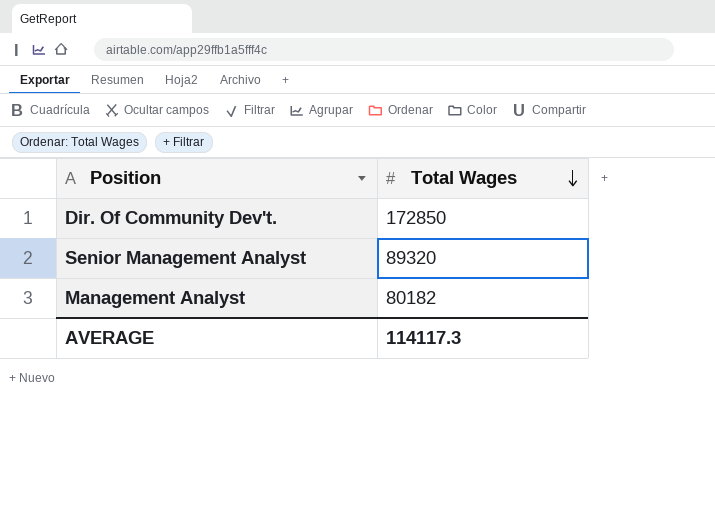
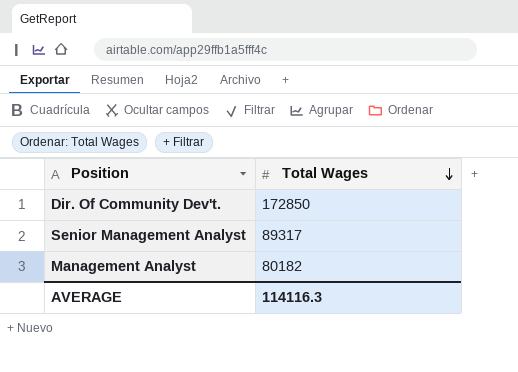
Senior Management Analyst | Total Wages: 89320 -> 89317
AVERAGE | Total Wages: 114117.3 -> 114116.3

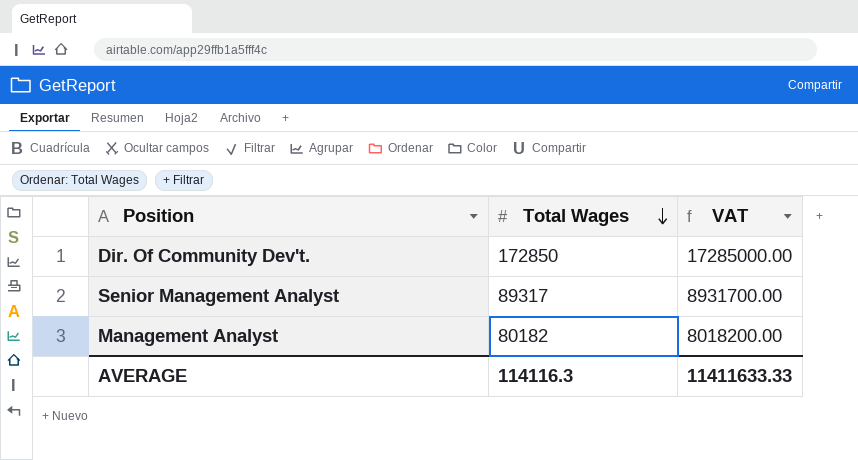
column VAT | formula: none -> [Total Wages] * 100

